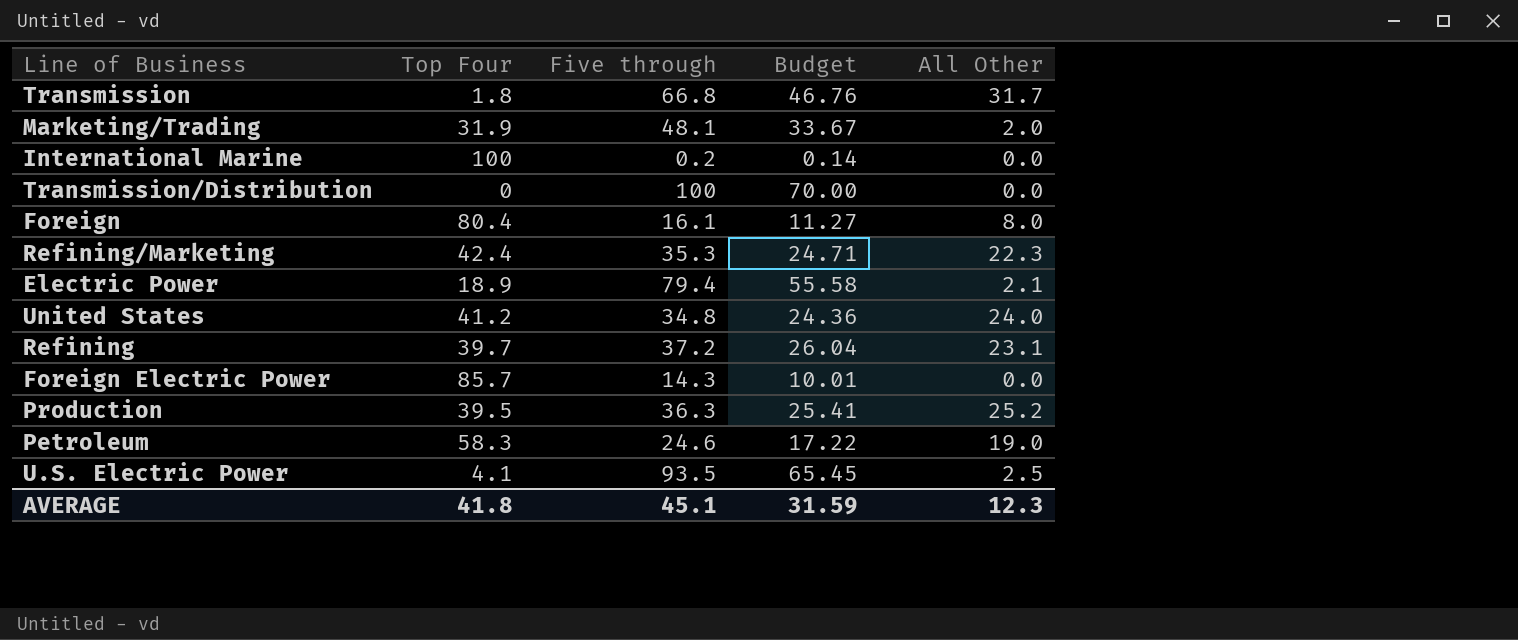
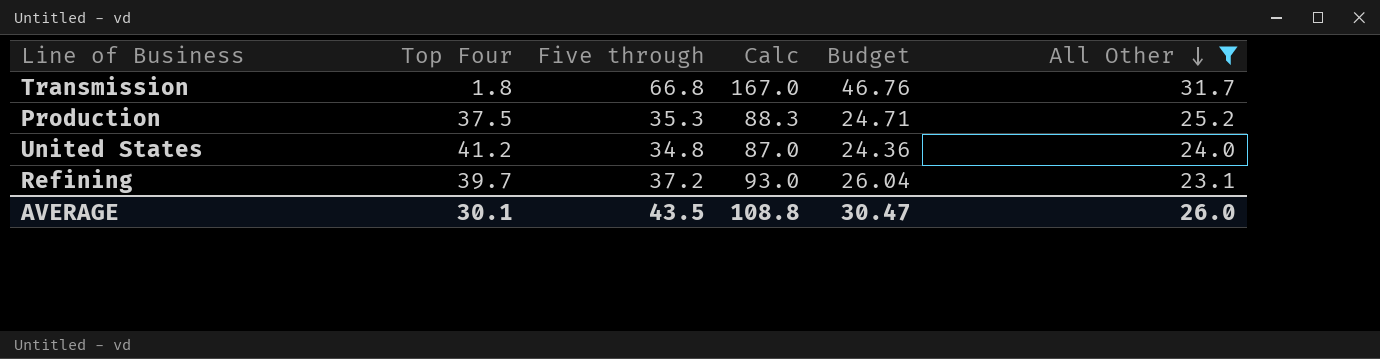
filter: none -> All Other >= 23.1
row order: none -> All Other descending
column Calc | formula: none -> [Five through] * 2.5
Production | Top Four: 39.5 -> 37.5
Production | Five through: 36.3 -> 35.3
Production | Budget: 25.41 -> 24.71
AVERAGE | Top Four: 41.8 -> 30.1
AVERAGE | Five through: 45.1 -> 43.5
AVERAGE | Budget: 31.59 -> 30.47
AVERAGE | All Other: 12.3 -> 26.0

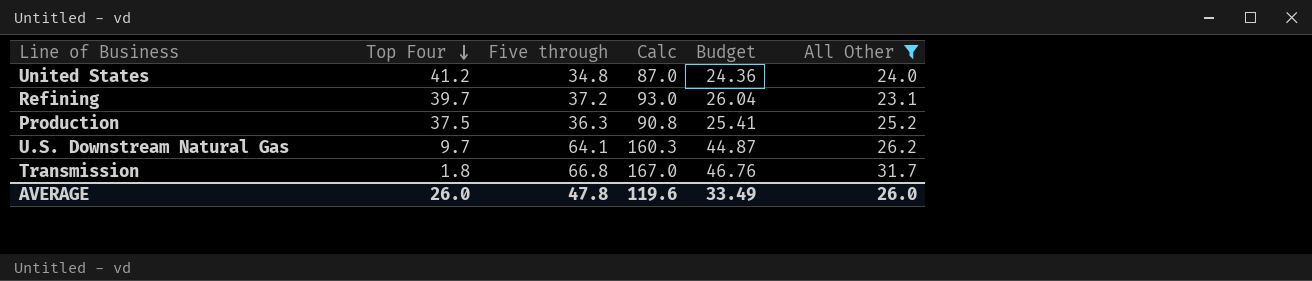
row order: All Other descending -> Top Four descending
Production | Five through: 35.3 -> 36.3
Production | Calc: 88.3 -> 90.8
Production | Budget: 24.71 -> 25.41
row U.S. Downstream Natural Gas: none -> 9.7 | 64.1 | 160.3 | 44.87 | 26.2
AVERAGE | Top Four: 30.1 -> 26.0
AVERAGE | Five through: 43.5 -> 47.8
AVERAGE | Calc: 108.8 -> 119.6
AVERAGE | Budget: 30.47 -> 33.49

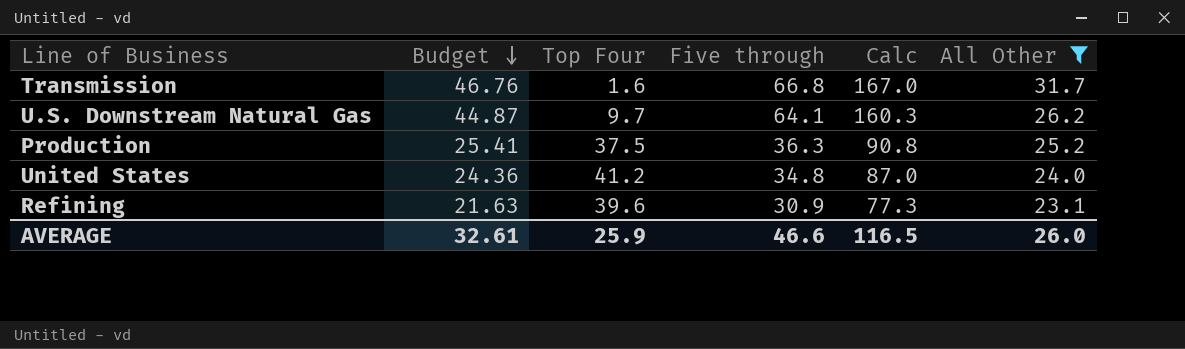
row order: Top Four descending -> Budget descending
column Budget | position: 5 -> 2
Transmission | Top Four: 1.8 -> 1.6
Refining | Budget: 26.04 -> 21.63
Refining | Top Four: 39.7 -> 39.6
Refining | Five through: 37.2 -> 30.9
Refining | Calc: 93.0 -> 77.3
AVERAGE | Budget: 33.49 -> 32.61
AVERAGE | Top Four: 26.0 -> 25.9
AVERAGE | Five through: 47.8 -> 46.6
AVERAGE | Calc: 119.6 -> 116.5

